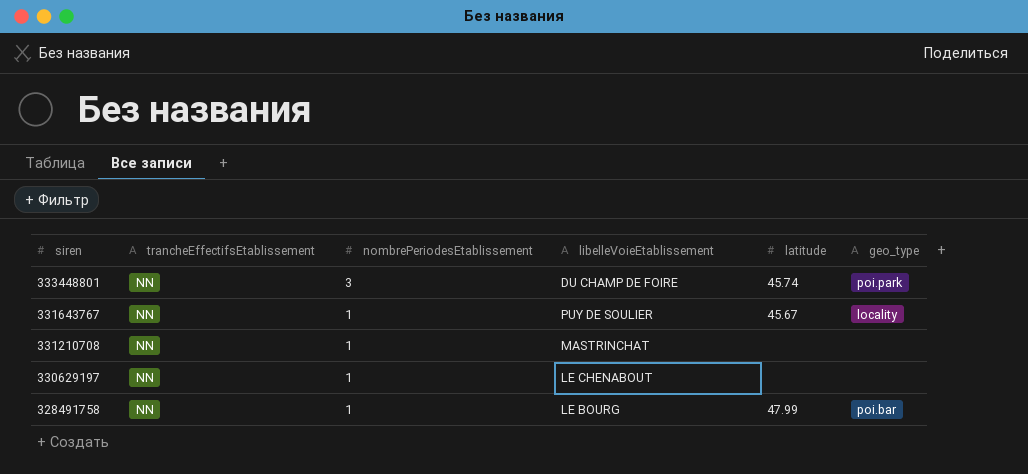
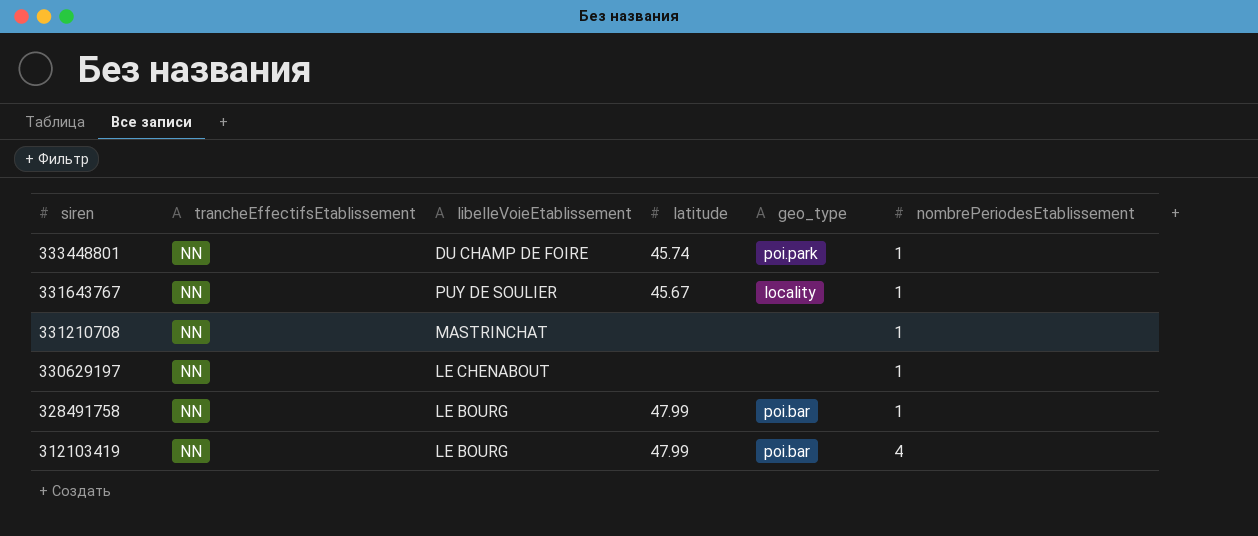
column nombrePeriodesEtablissement | position: 3 -> 6
333448801 | nombrePeriodesEtablissement: 3 -> 1
row 312103419: none -> NN | LE BOURG | 47.99 | poi.bar | 4

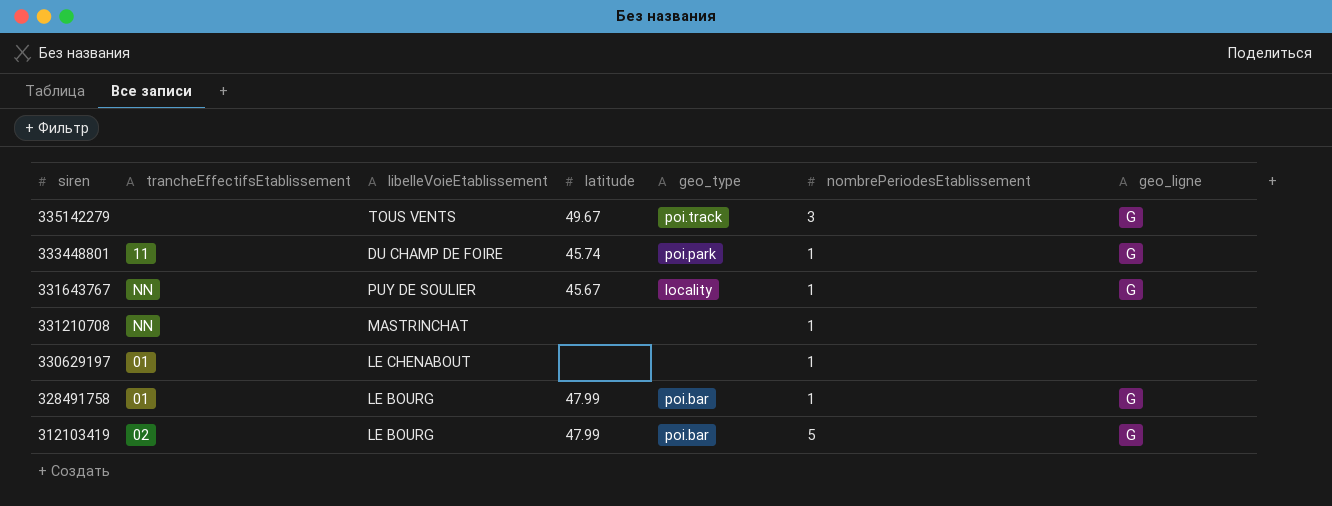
column geo_ligne | position: none -> 7
row 335142279: none -> none | TOUS VENTS | 49.67 | poi.track | 3 | G
333448801 | trancheEffectifsEtablissement: NN -> 11
330629197 | trancheEffectifsEtablissement: NN -> 01
328491758 | trancheEffectifsEtablissement: NN -> 01
312103419 | trancheEffectifsEtablissement: NN -> 02
312103419 | nombrePeriodesEtablissement: 4 -> 5

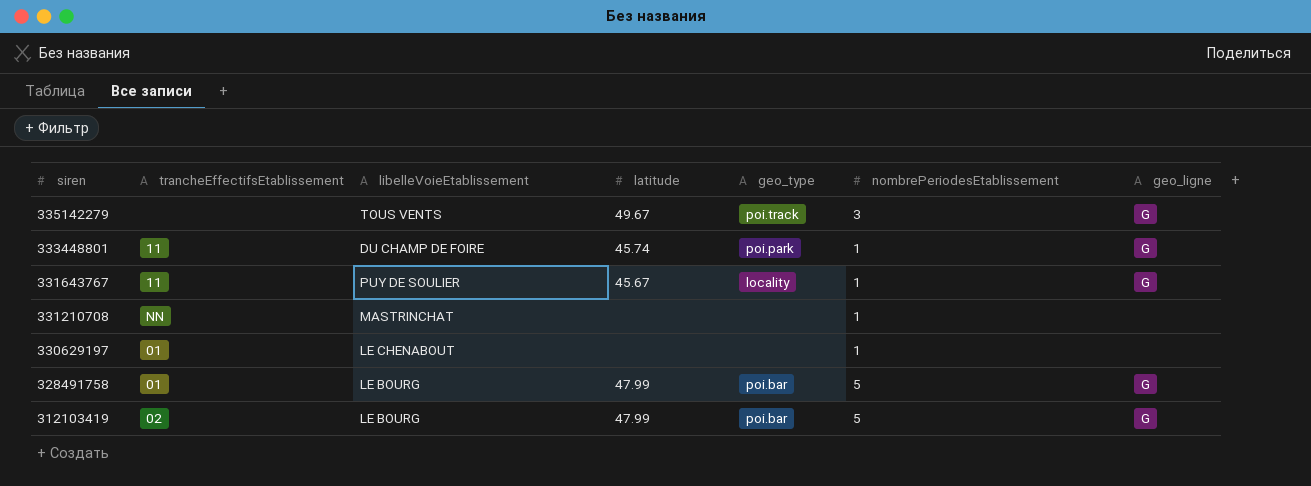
331643767 | trancheEffectifsEtablissement: NN -> 11
328491758 | nombrePeriodesEtablissement: 1 -> 5

